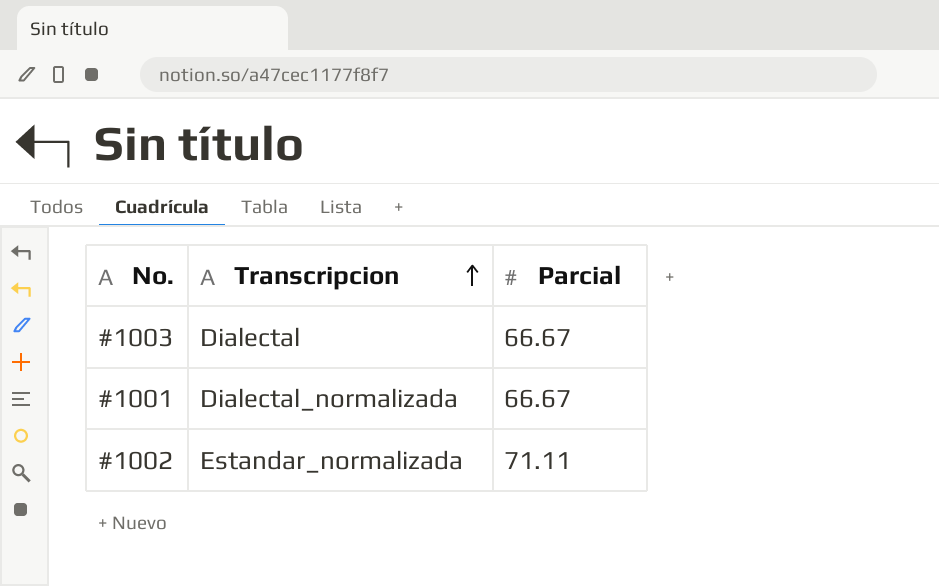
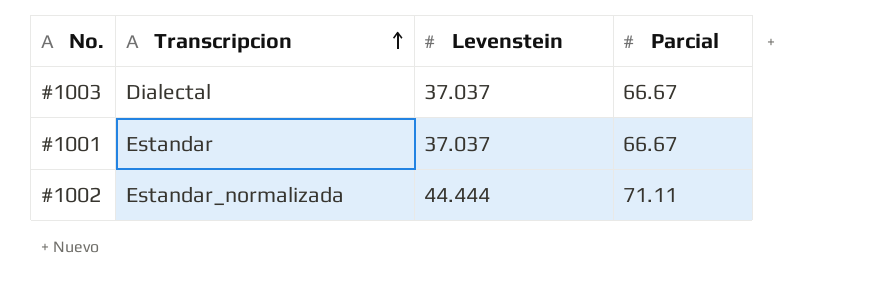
column Levenstein | position: none -> 3
#1001 | Transcripcion: Dialectal_normalizada -> Estandar

